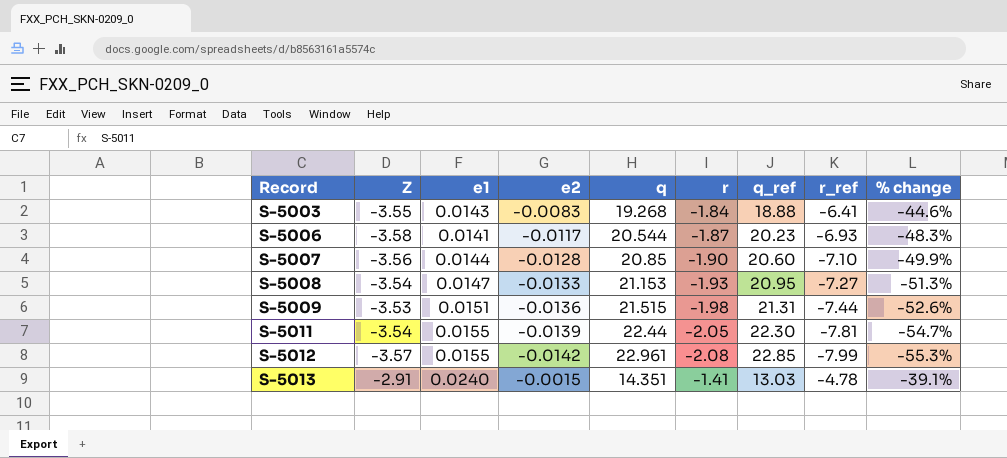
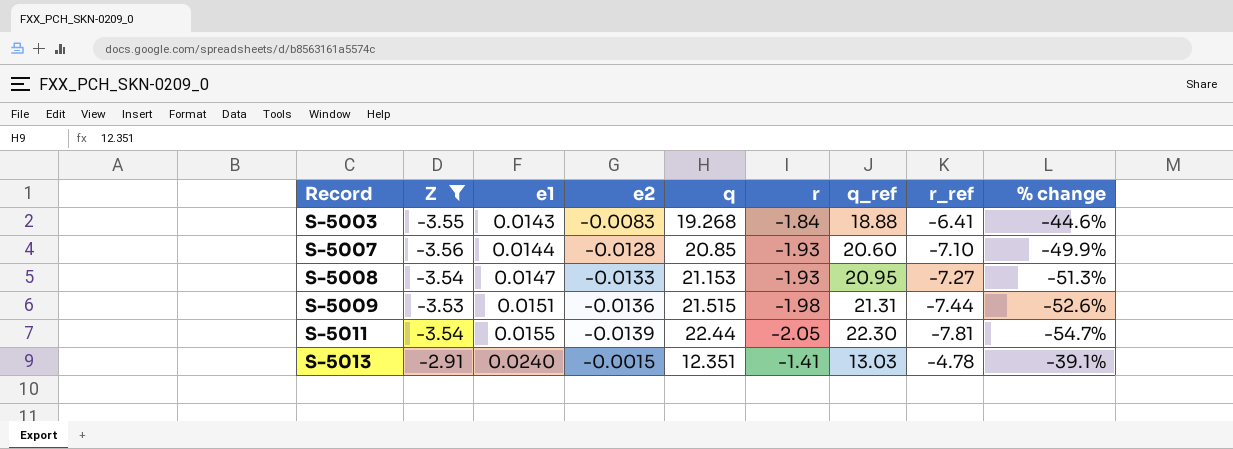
filter: none -> Z >= -3.56
S-5007 | r: -1.90 -> -1.93
S-5013 | q: 14.351 -> 12.351

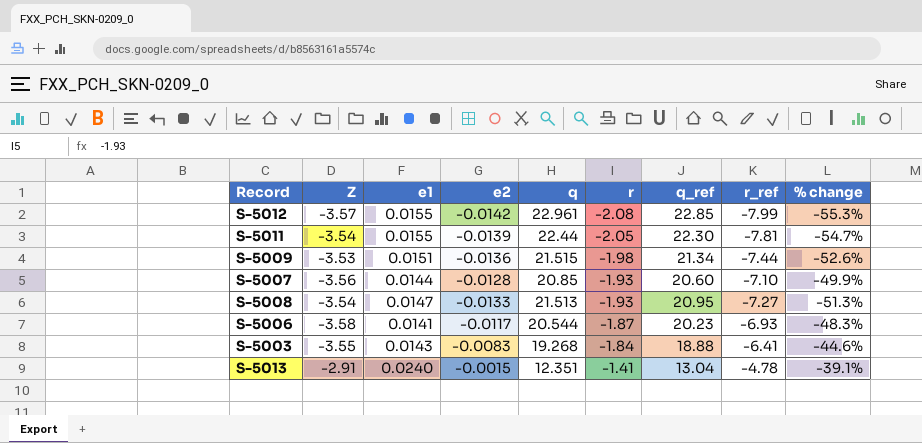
filter: Z >= -3.56 -> none
row order: Record ascending -> r ascending
S-5009 | q_ref: 21.31 -> 21.34
S-5008 | q: 21.153 -> 21.513
S-5013 | q_ref: 13.03 -> 13.04

